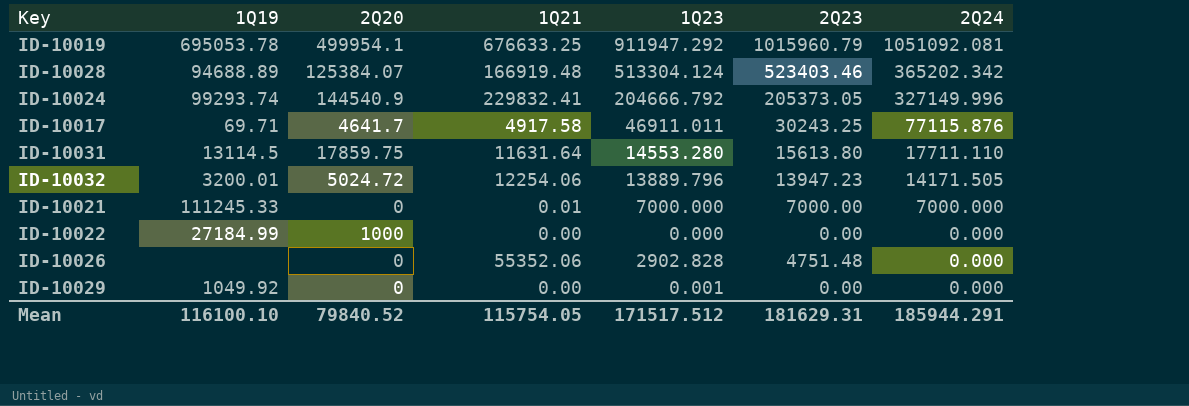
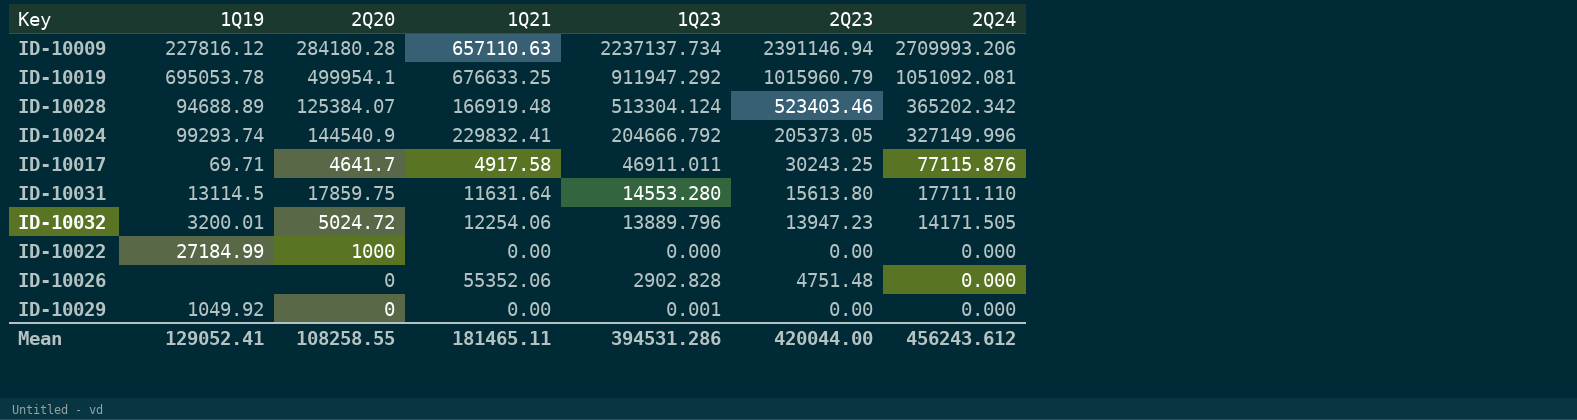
row ID-10021: 111245.33 | 0 | 0.01 | 7000.000 | 7000.00 | 7000.000 -> none
row ID-10009: none -> 227816.12 | 284180.28 | 657110.63 | 2237137.734 | 2391146.94 | 2709993.206
Mean | 1Q19: 116100.10 -> 129052.41
Mean | 2Q20: 79840.52 -> 108258.55
Mean | 1Q21: 115754.05 -> 181465.11
Mean | 1Q23: 171517.512 -> 394531.286
Mean | 2Q23: 181629.31 -> 420044.00
Mean | 2Q24: 185944.291 -> 456243.612

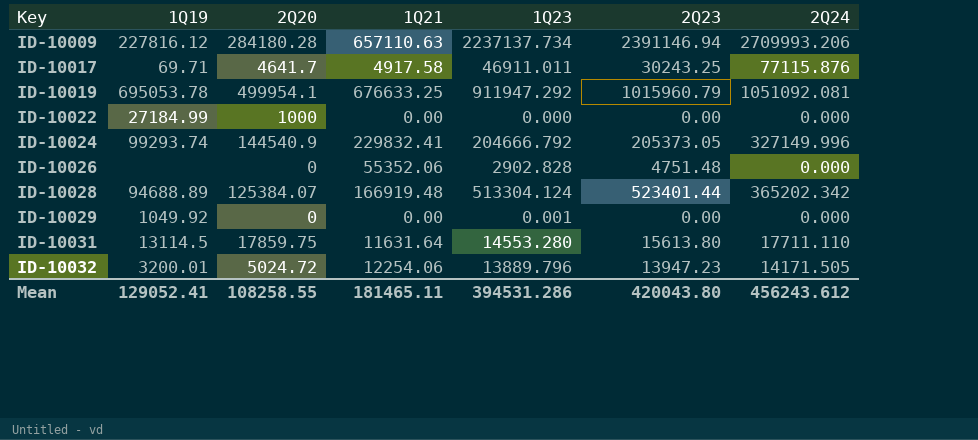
row order: 2Q24 descending -> Key ascending
ID-10028 | 2Q23: 523403.46 -> 523401.44
Mean | 2Q23: 420044.00 -> 420043.80

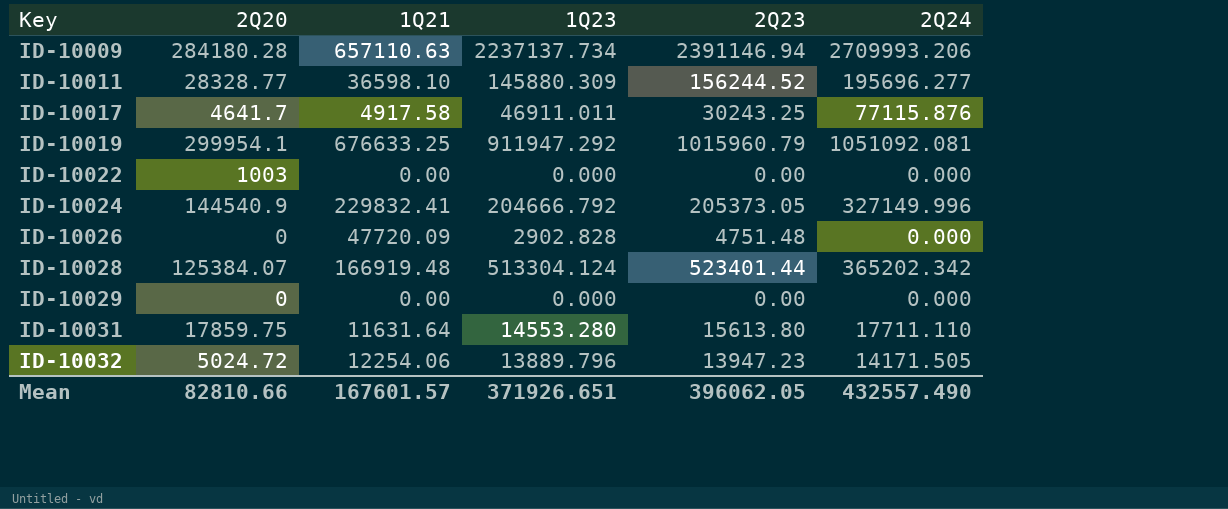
column 1Q19 | position: 2 -> none
row ID-10011: none -> 28328.77 | 36598.10 | 145880.309 | 156244.52 | 195696.277
ID-10019 | 2Q20: 499954.1 -> 299954.1
ID-10022 | 2Q20: 1000 -> 1003
ID-10026 | 1Q21: 55352.06 -> 47720.09
ID-10029 | 1Q23: 0.001 -> 0.000
Mean | 2Q20: 108258.55 -> 82810.66
Mean | 1Q21: 181465.11 -> 167601.57
Mean | 1Q23: 394531.286 -> 371926.651
Mean | 2Q23: 420043.80 -> 396062.05
Mean | 2Q24: 456243.612 -> 432557.490

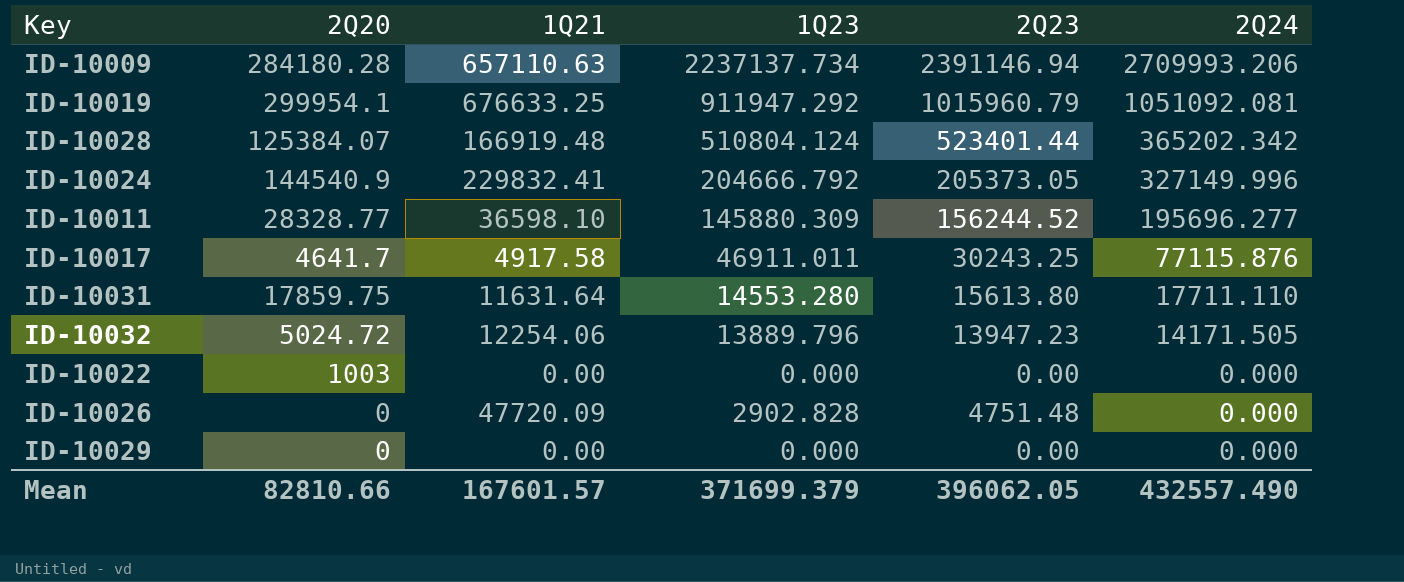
row order: Key ascending -> 2Q24 descending
ID-10028 | 1Q23: 513304.124 -> 510804.124
Mean | 1Q23: 371926.651 -> 371699.379

